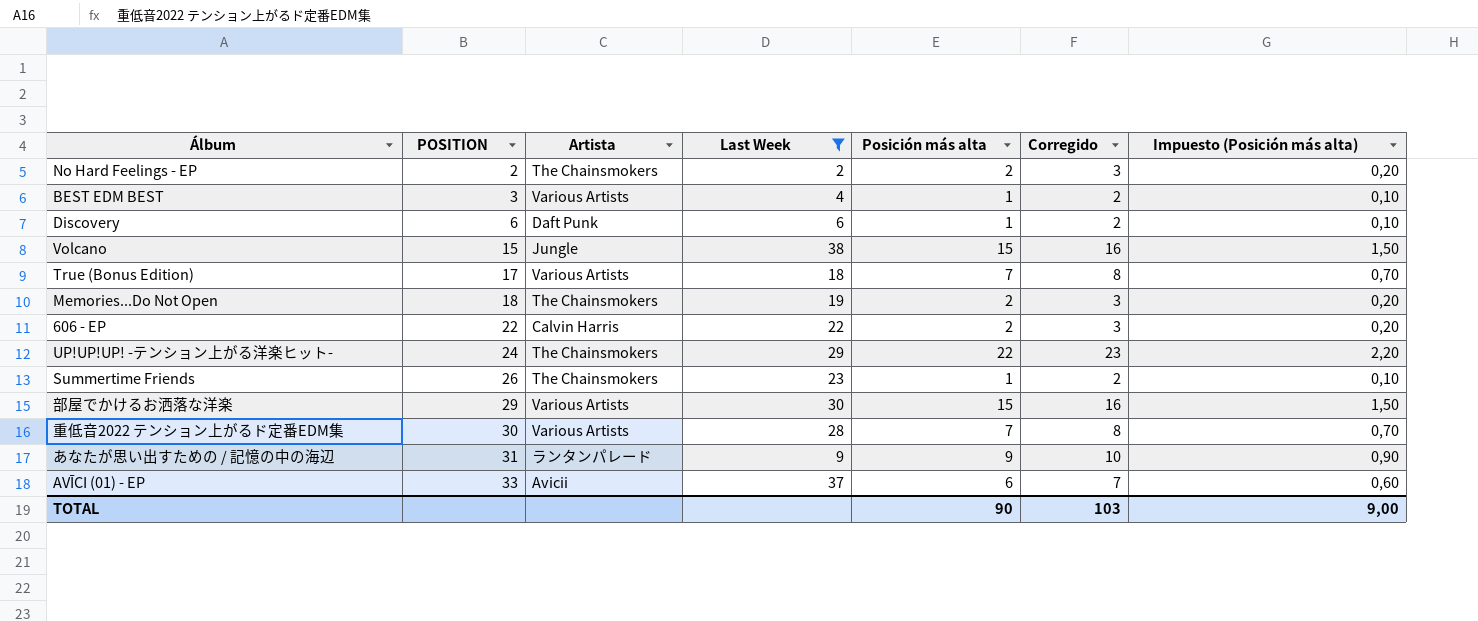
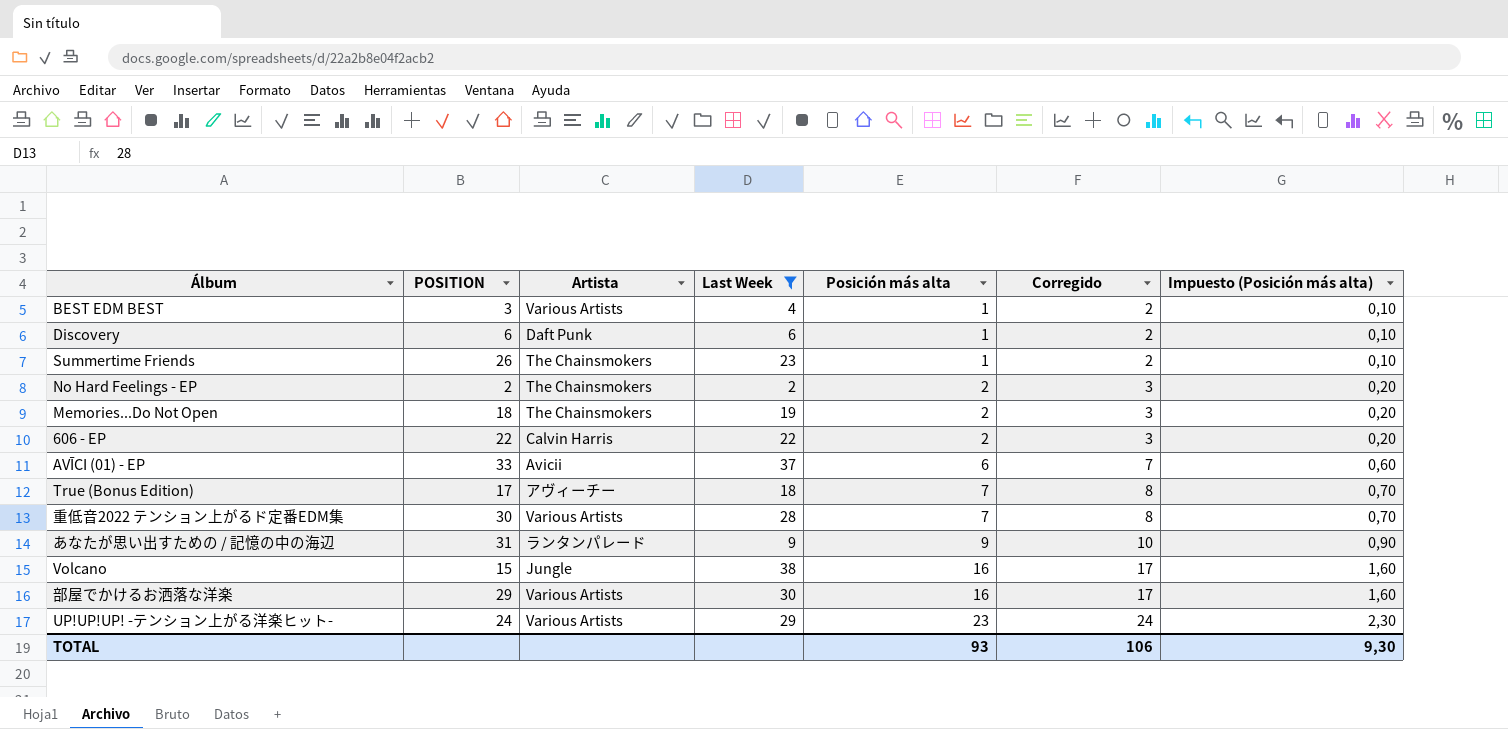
row order: POSITION ascending -> Posición más alta ascending
True (Bonus Edition) | Artista: Various Artists -> アヴィーチー
Volcano | Posición más alta: 15 -> 16
Volcano | Corregido: 16 -> 17
Volcano | Impuesto (Posición más alta): 1,50 -> 1,60
部屋でかけるお洒落な洋楽 | Posición más alta: 15 -> 16
部屋でかけるお洒落な洋楽 | Corregido: 16 -> 17
部屋でかけるお洒落な洋楽 | Impuesto (Posición más alta): 1,50 -> 1,60
UP!UP!UP! -テンション上がる洋楽ヒット- | Artista: The Chainsmokers -> Various Artists
UP!UP!UP! -テンション上がる洋楽ヒット- | Posición más alta: 22 -> 23
UP!UP!UP! -テンション上がる洋楽ヒット- | Corregido: 23 -> 24
UP!UP!UP! -テンション上がる洋楽ヒット- | Impuesto (Posición más alta): 2,20 -> 2,30
TOTAL | Posición más alta: 90 -> 93
TOTAL | Corregido: 103 -> 106
TOTAL | Impuesto (Posición más alta): 9,00 -> 9,30

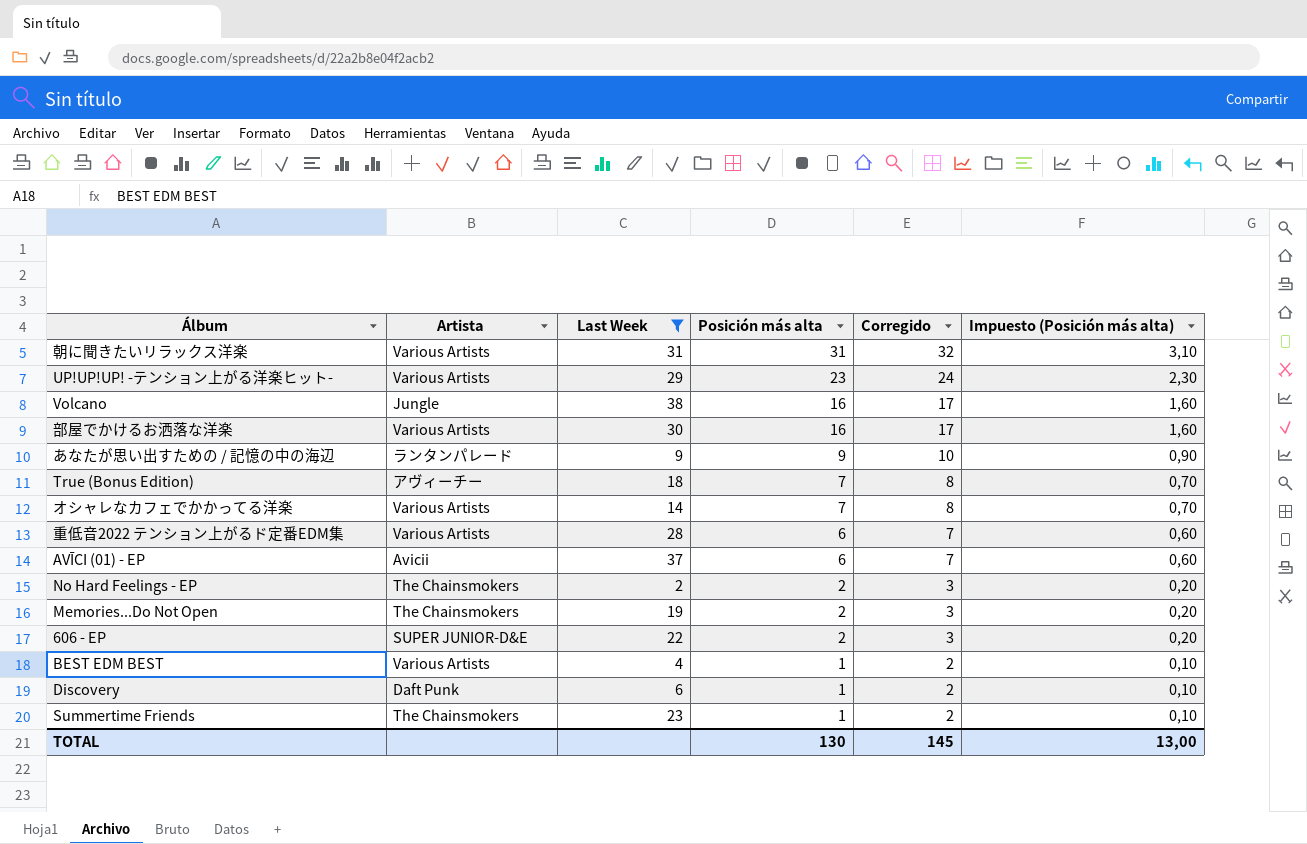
row order: Posición más alta ascending -> Posición más alta descending
column POSITION | position: 2 -> none
row 朝に聞きたいリラックス洋楽: none -> Various Artists | 31 | 31 | 32 | 3,10
row オシャレなカフェでかかってる洋楽: none -> Various Artists | 14 | 7 | 8 | 0,70
重低音2022 テンション上がるド定番EDM集 | Posición más alta: 7 -> 6
重低音2022 テンション上がるド定番EDM集 | Corregido: 8 -> 7
重低音2022 テンション上がるド定番EDM集 | Impuesto (Posición más alta): 0,70 -> 0,60
606 - EP | Artista: Calvin Harris -> SUPER JUNIOR-D&E
TOTAL | Posición más alta: 93 -> 130
TOTAL | Corregido: 106 -> 145
TOTAL | Impuesto (Posición más alta): 9,30 -> 13,00

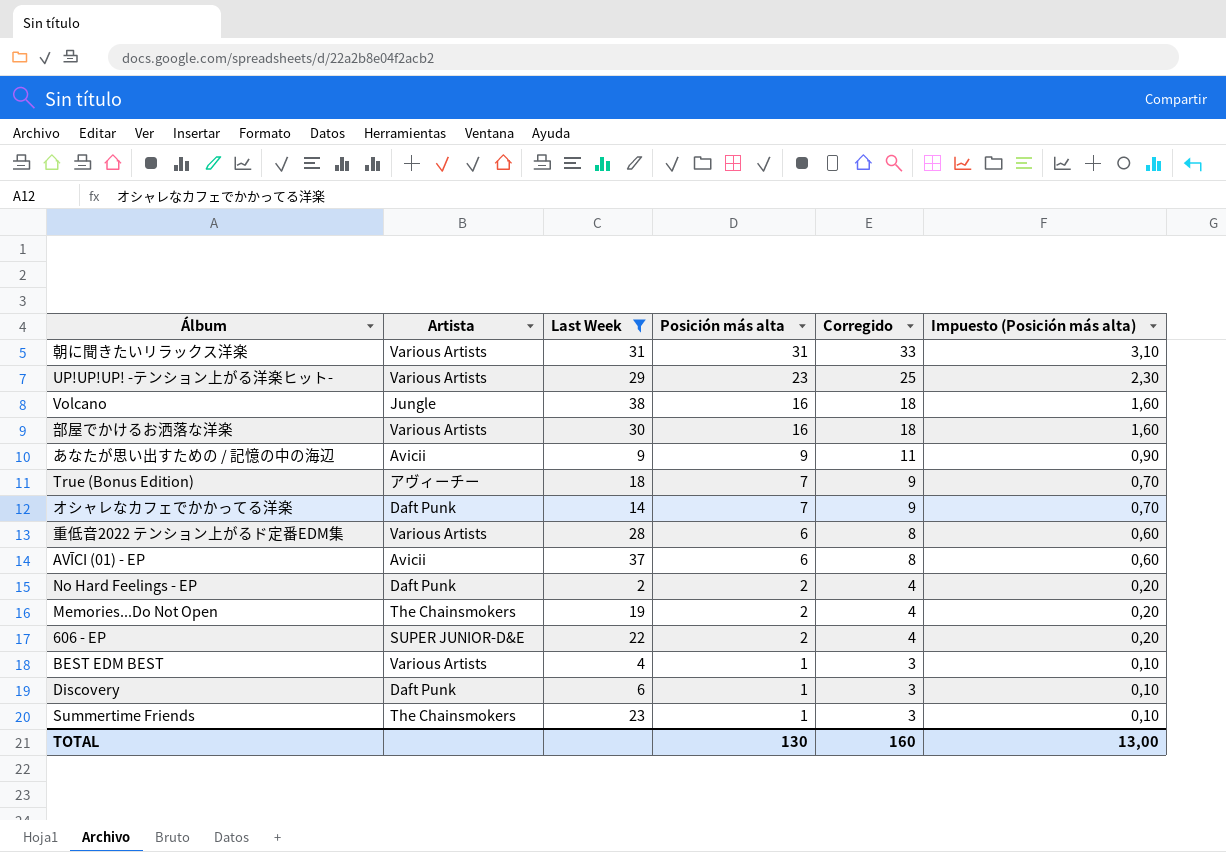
column Corregido | formula: [Posición más alta] + 1 -> [Posición más alta] + 2
あなたが思い出すための / 記憶の中の海辺 | Artista: ランタンパレード -> Avicii
オシャレなカフェでかかってる洋楽 | Artista: Various Artists -> Daft Punk
No Hard Feelings - EP | Artista: The Chainsmokers -> Daft Punk
TOTAL | Corregido: 145 -> 160

